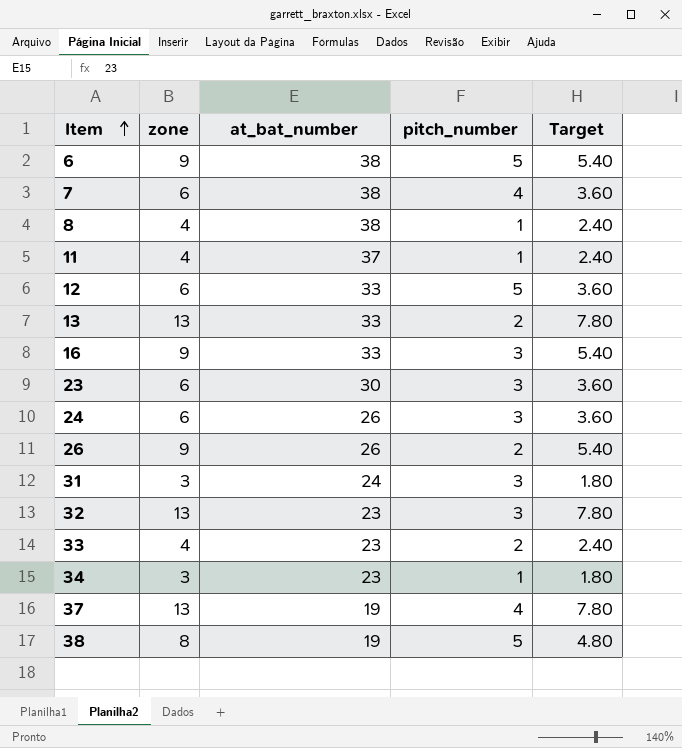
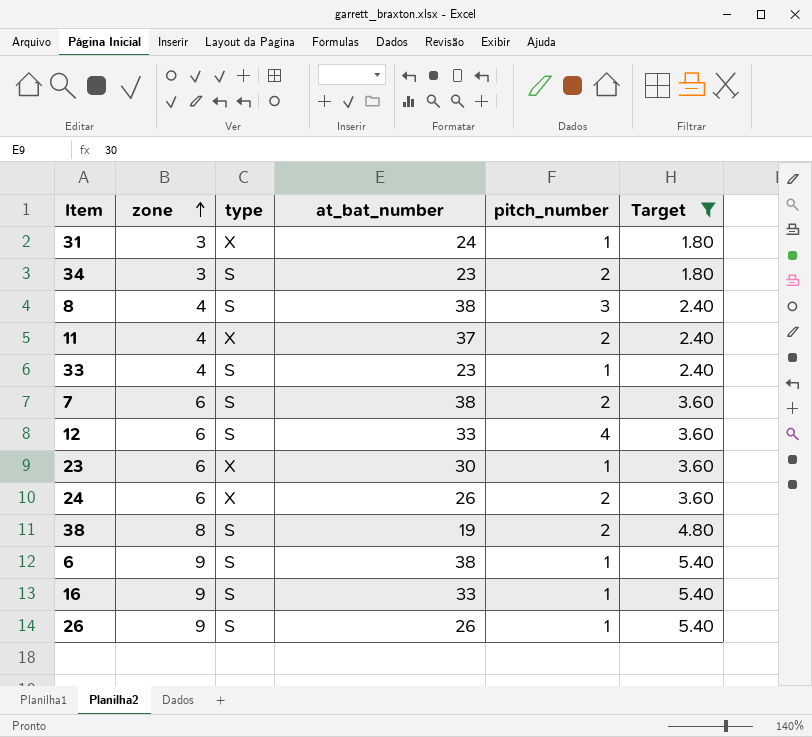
filter: none -> Target != 7.80
row order: Item ascending -> zone ascending
column type | position: none -> 3
31 | pitch_number: 3 -> 1
34 | pitch_number: 1 -> 2
8 | pitch_number: 1 -> 3
11 | pitch_number: 1 -> 2
33 | pitch_number: 2 -> 1
7 | pitch_number: 4 -> 2
12 | pitch_number: 5 -> 4
23 | pitch_number: 3 -> 1
24 | pitch_number: 3 -> 2
38 | pitch_number: 5 -> 2
6 | pitch_number: 5 -> 1
16 | pitch_number: 3 -> 1
26 | pitch_number: 2 -> 1

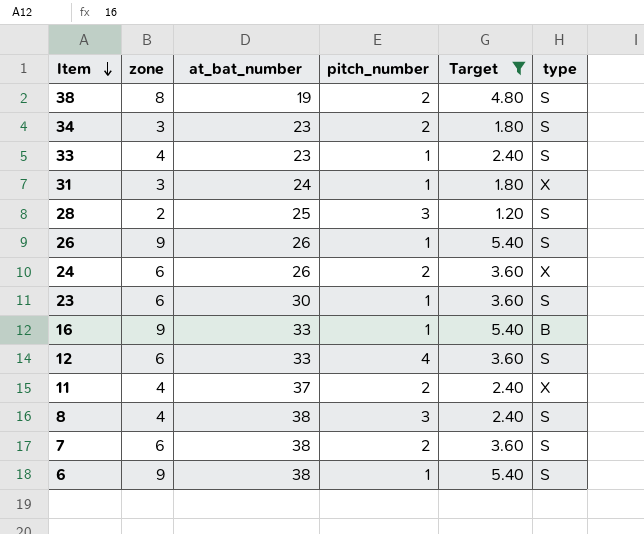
row order: zone ascending -> Item descending
column type | position: 3 -> 6
row 28: none -> 2 | 25 | 3 | 1.20 | S
23 | type: X -> S
16 | type: S -> B

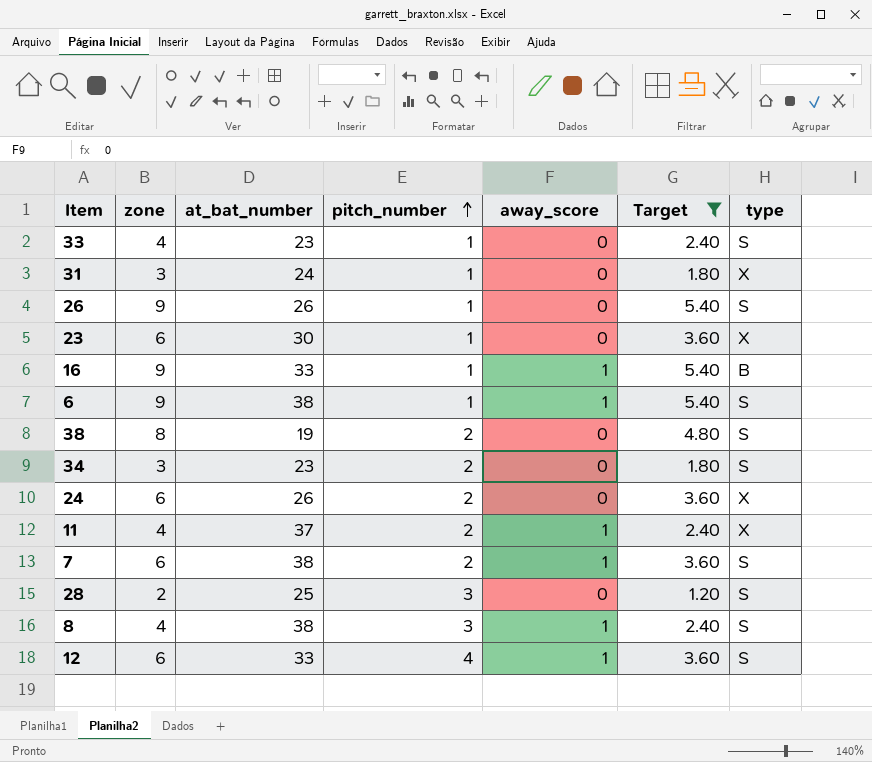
row order: Item descending -> pitch_number ascending
column away_score | position: none -> 5
23 | type: S -> X

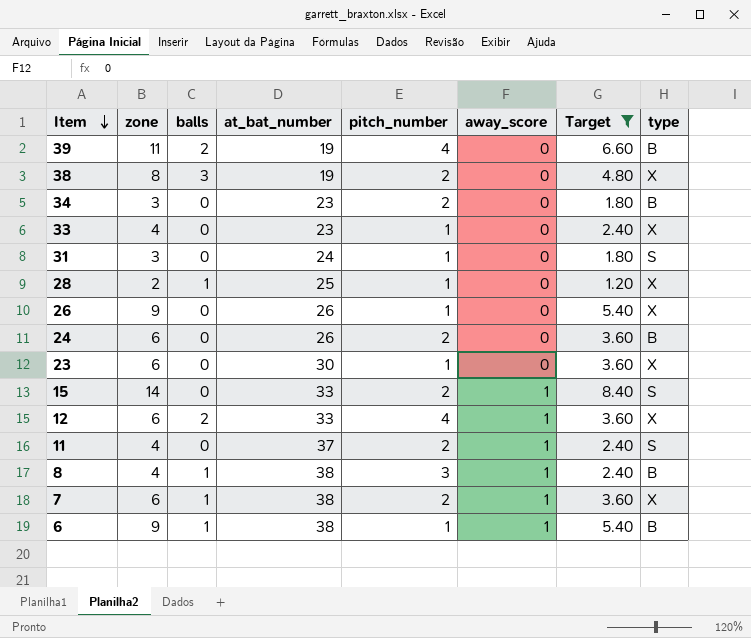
row order: pitch_number ascending -> Item descending
column balls | position: none -> 3
row 16: 9 | 33 | 1 | 1 | 5.40 | B -> none
row 39: none -> 11 | 2 | 19 | 4 | 0 | 6.60 | B
38 | type: S -> X
34 | type: S -> B
33 | type: S -> X
31 | type: X -> S
28 | pitch_number: 3 -> 1
28 | type: S -> X
26 | type: S -> X
24 | type: X -> B
row 15: none -> 14 | 0 | 33 | 2 | 1 | 8.40 | S
12 | type: S -> X
11 | type: X -> S
8 | type: S -> B
7 | type: S -> X
6 | type: S -> B

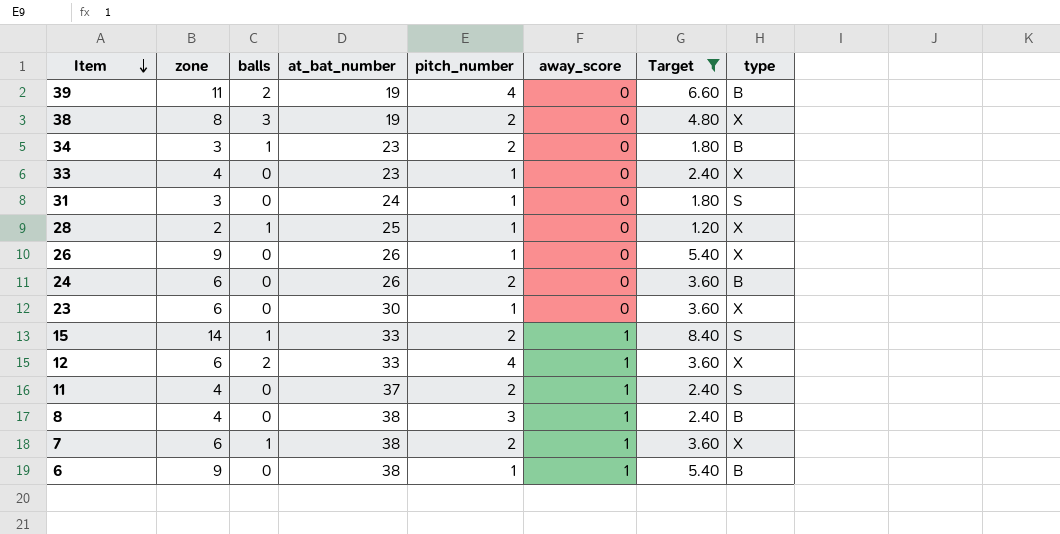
34 | balls: 0 -> 1
15 | balls: 0 -> 1
8 | balls: 1 -> 0
6 | balls: 1 -> 0

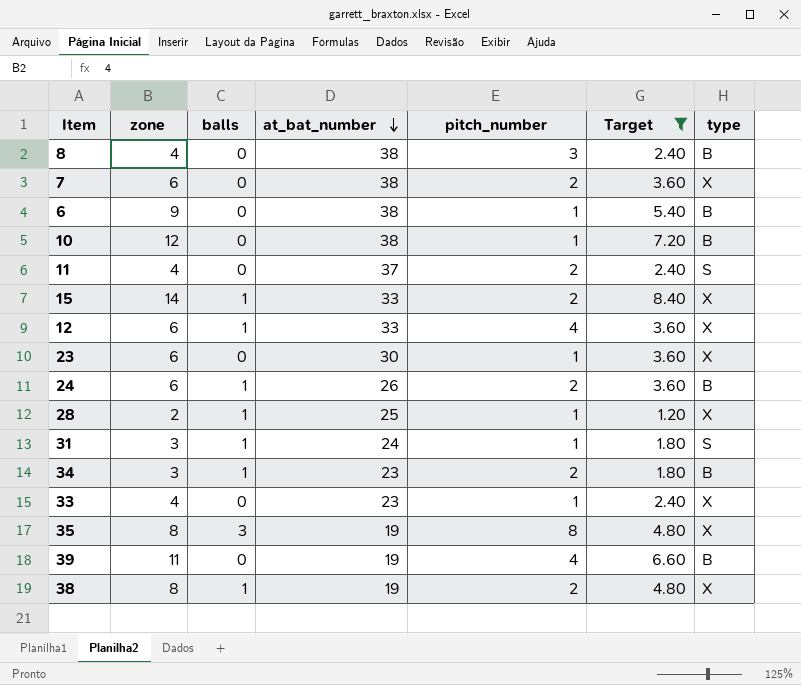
row order: Item descending -> at_bat_number descending
column away_score | position: 6 -> none
row 26: 9 | 0 | 26 | 1 | 0 | 5.40 | X -> none
7 | balls: 1 -> 0
row 10: none -> 12 | 0 | 38 | 1 | 7.20 | B
15 | type: S -> X
12 | balls: 2 -> 1
24 | balls: 0 -> 1
31 | balls: 0 -> 1
row 35: none -> 8 | 3 | 19 | 8 | 4.80 | X
39 | balls: 2 -> 0
38 | balls: 3 -> 1

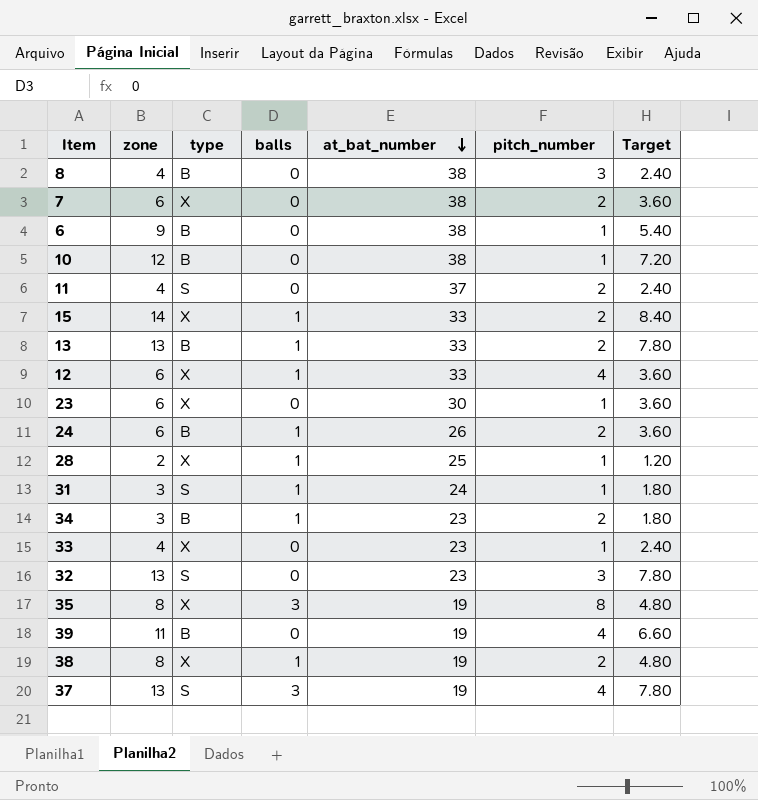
filter: Target != 7.80 -> none
column type | position: 7 -> 3

